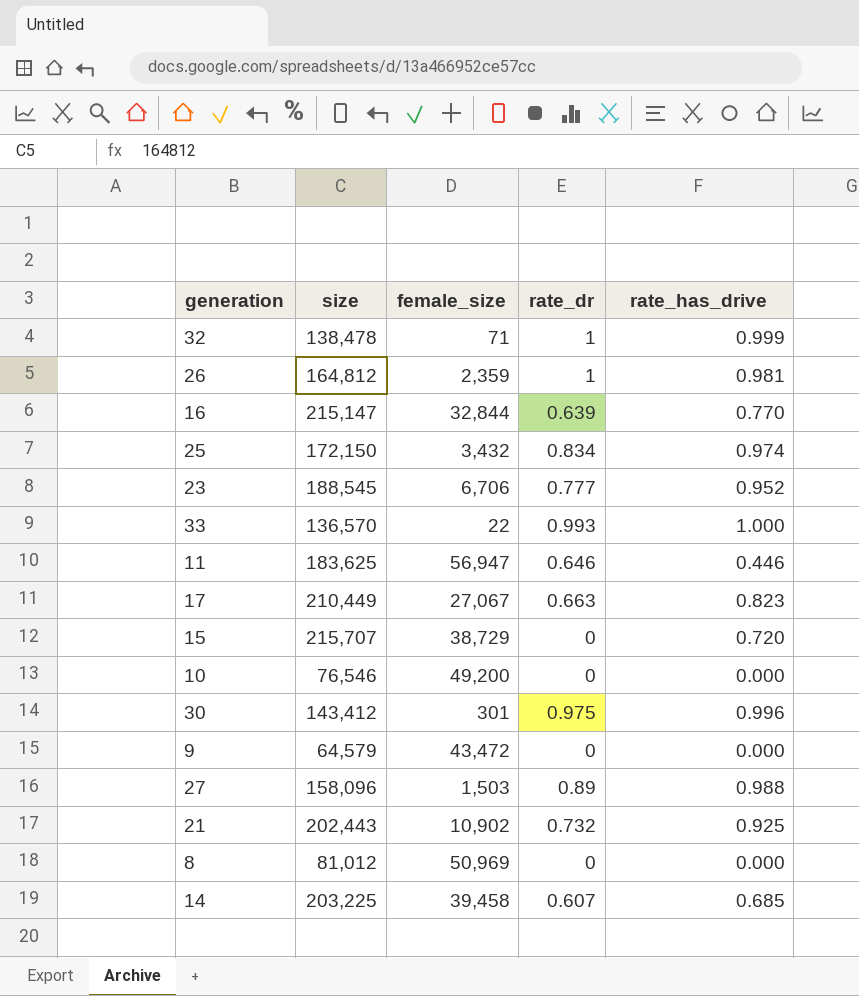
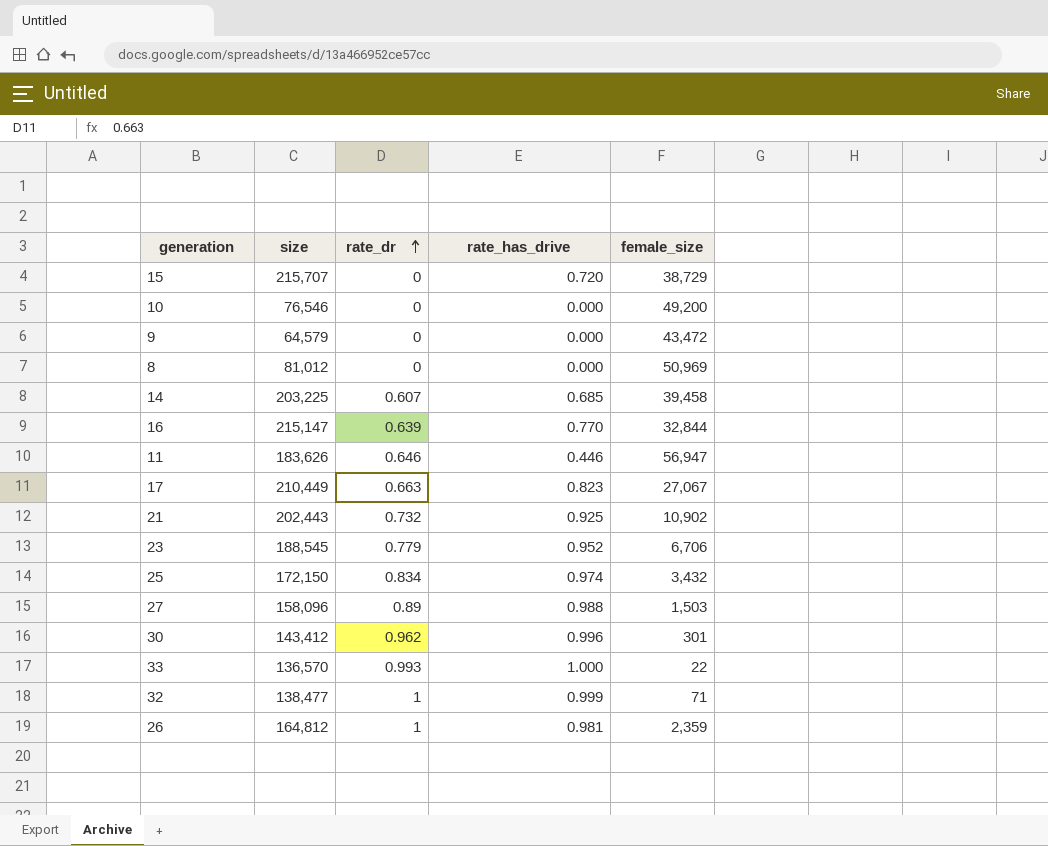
row order: none -> rate_dr ascending
column female_size | position: 3 -> 5
11 | size: 183,625 -> 183,626
23 | rate_dr: 0.777 -> 0.779
30 | rate_dr: 0.975 -> 0.962
32 | size: 138,478 -> 138,477

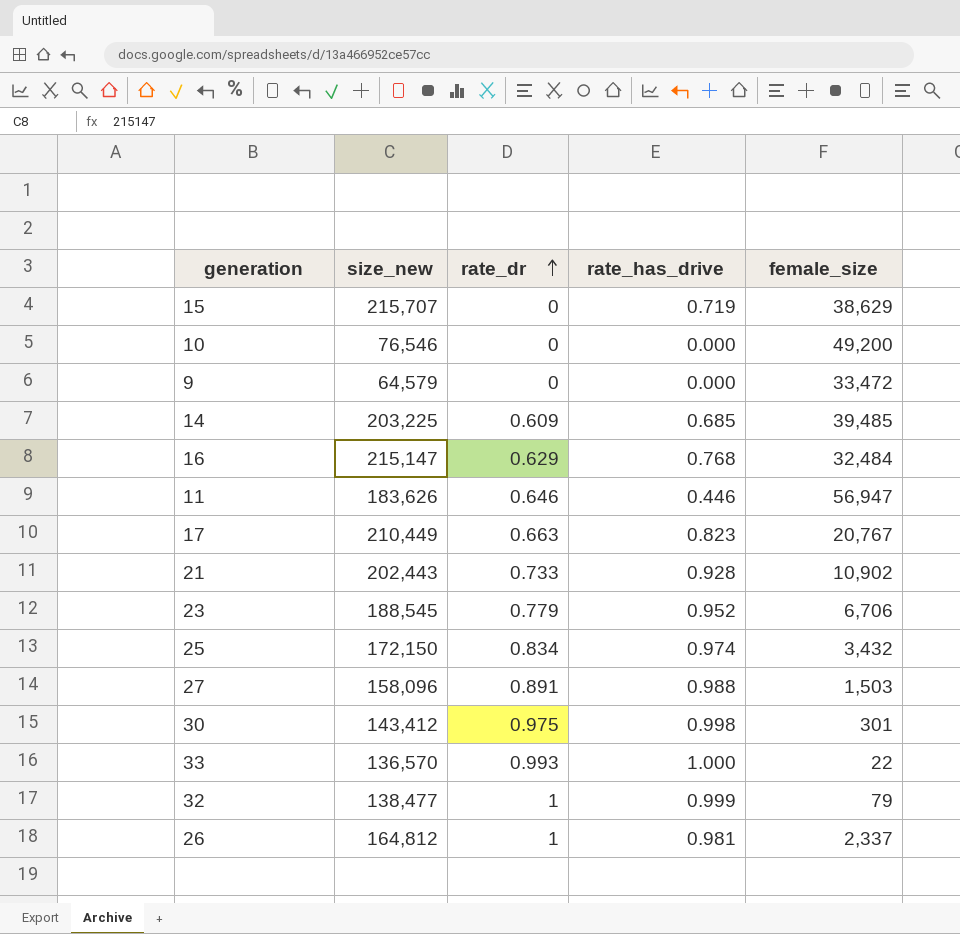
column name: size -> size_new
row 8: 81,012 | 0 | 0.000 | 50,969 -> none
15 | rate_has_drive: 0.720 -> 0.719
15 | female_size: 38,729 -> 38,629
9 | female_size: 43,472 -> 33,472
14 | rate_dr: 0.607 -> 0.609
14 | female_size: 39,458 -> 39,485
16 | rate_dr: 0.639 -> 0.629
16 | rate_has_drive: 0.770 -> 0.768
16 | female_size: 32,844 -> 32,484
17 | female_size: 27,067 -> 20,767
21 | rate_dr: 0.732 -> 0.733
21 | rate_has_drive: 0.925 -> 0.928
27 | rate_dr: 0.89 -> 0.891
30 | rate_dr: 0.962 -> 0.975
30 | rate_has_drive: 0.996 -> 0.998
32 | female_size: 71 -> 79
26 | female_size: 2,359 -> 2,337

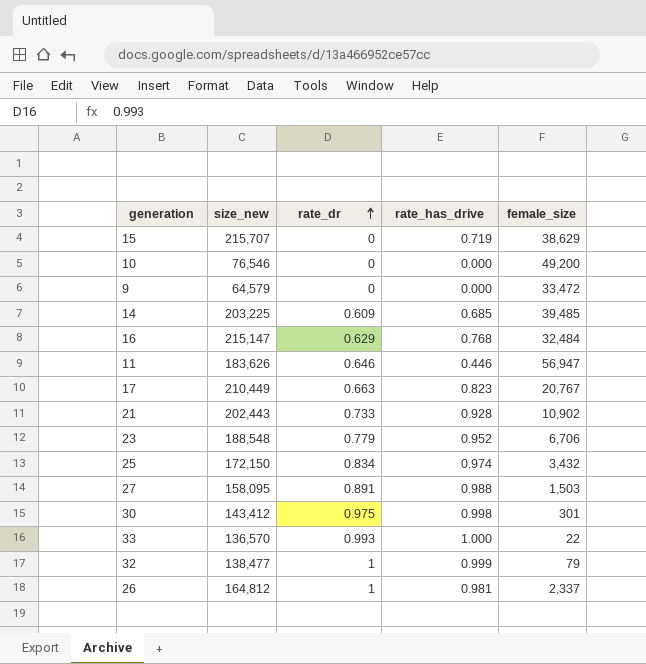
23 | size_new: 188,545 -> 188,548
27 | size_new: 158,096 -> 158,095

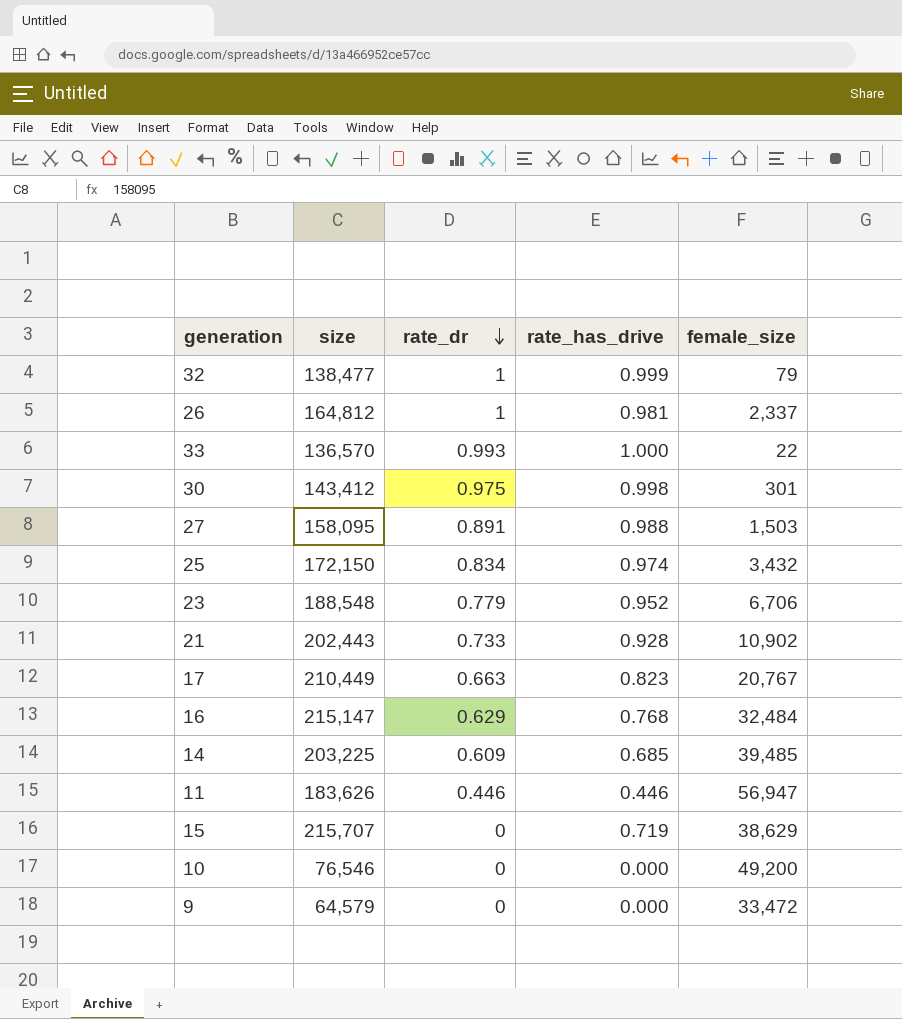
row order: rate_dr ascending -> rate_dr descending
column name: size_new -> size
11 | rate_dr: 0.646 -> 0.446

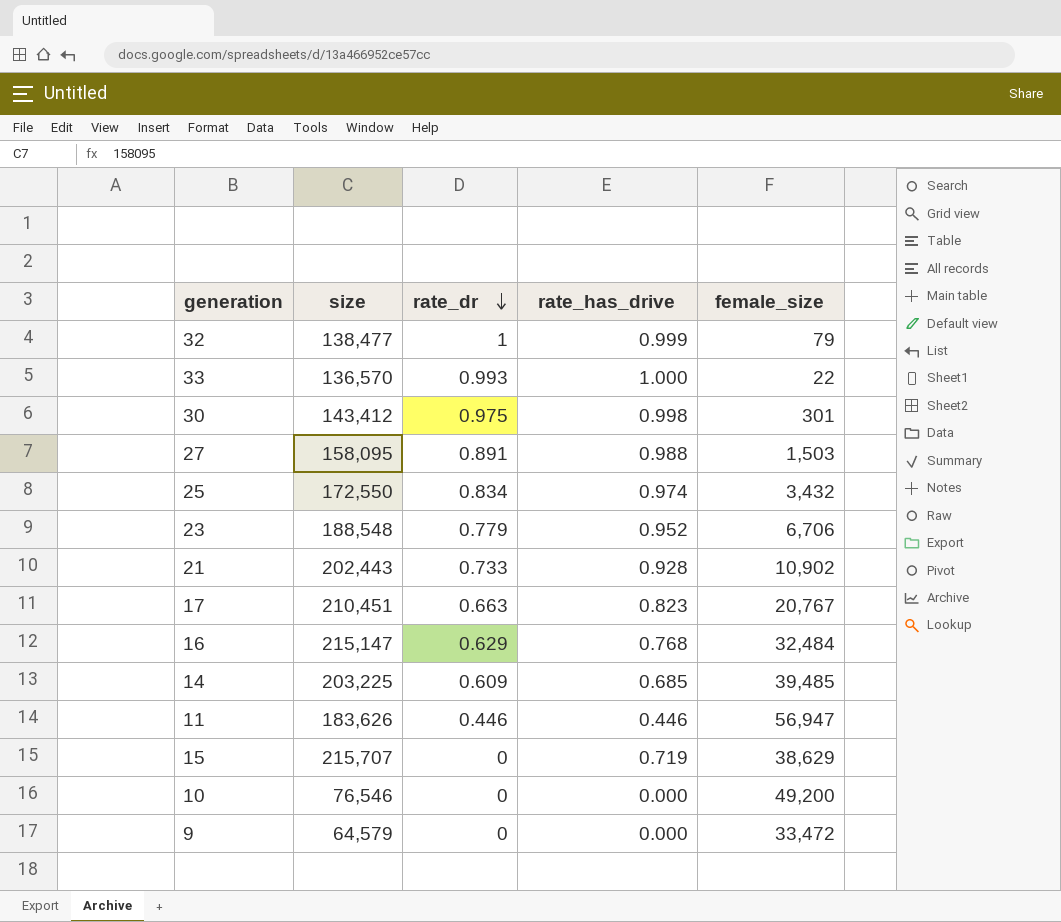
row 26: 164,812 | 1 | 0.981 | 2,337 -> none
25 | size: 172,150 -> 172,550
17 | size: 210,449 -> 210,451

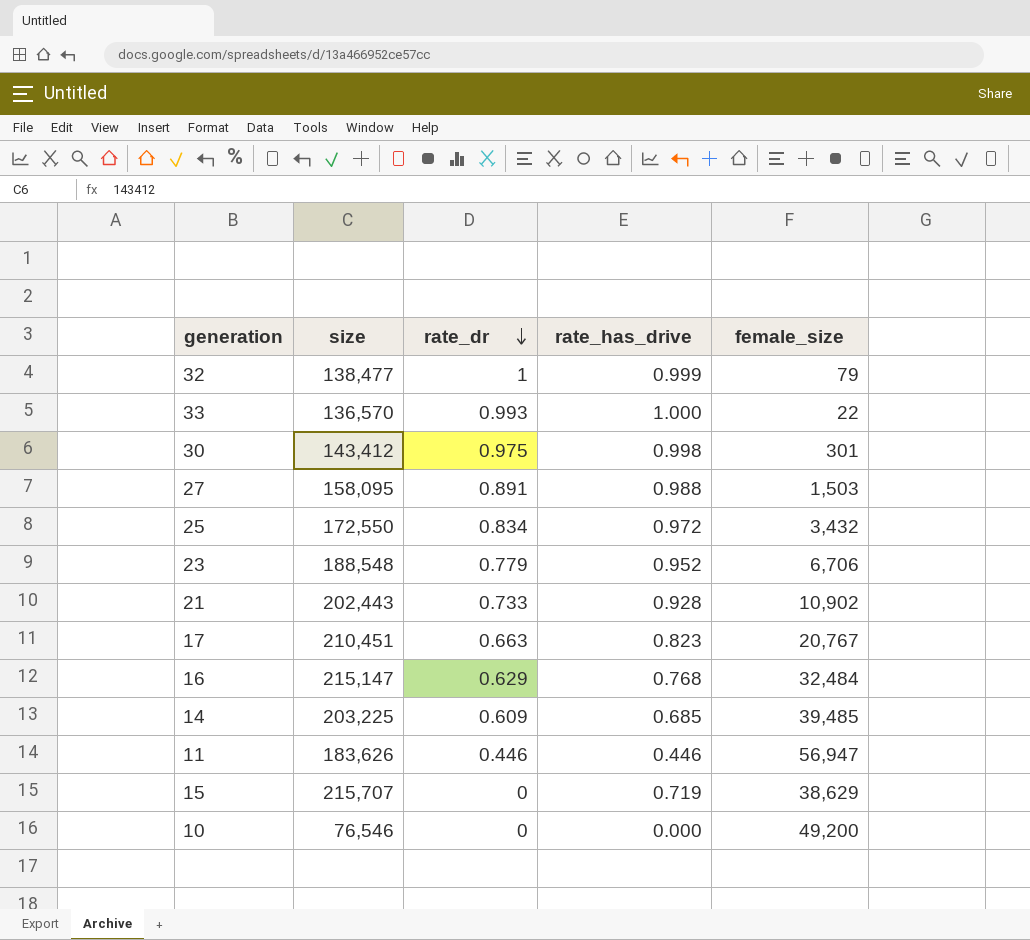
row 9: 64,579 | 0 | 0.000 | 33,472 -> none
25 | rate_has_drive: 0.974 -> 0.972

